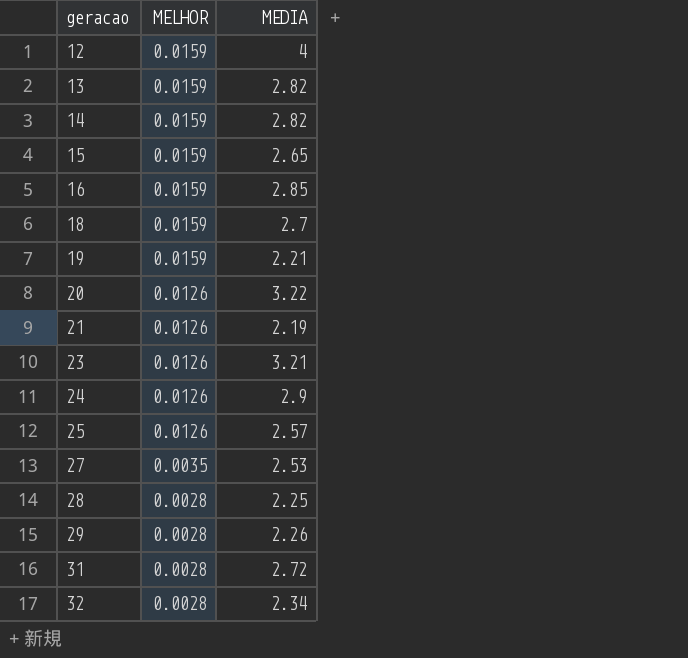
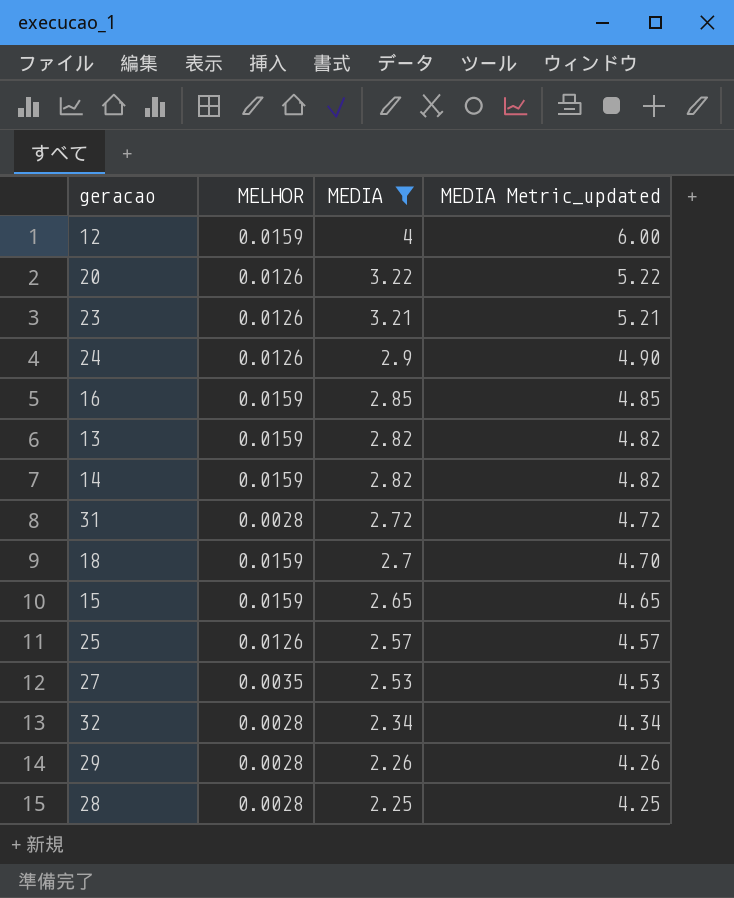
filter: none -> MEDIA >= 2.25
row order: geracao ascending -> MEDIA descending
column MEDIA Metric_updated | formula: none -> [MEDIA] + 2

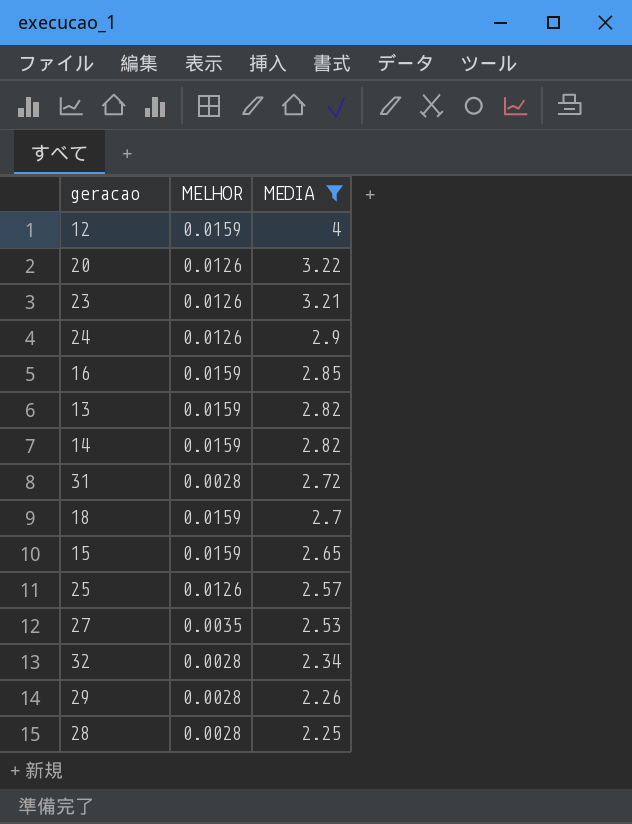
column MEDIA Metric_updated | formula: [MEDIA] + 2 -> none

